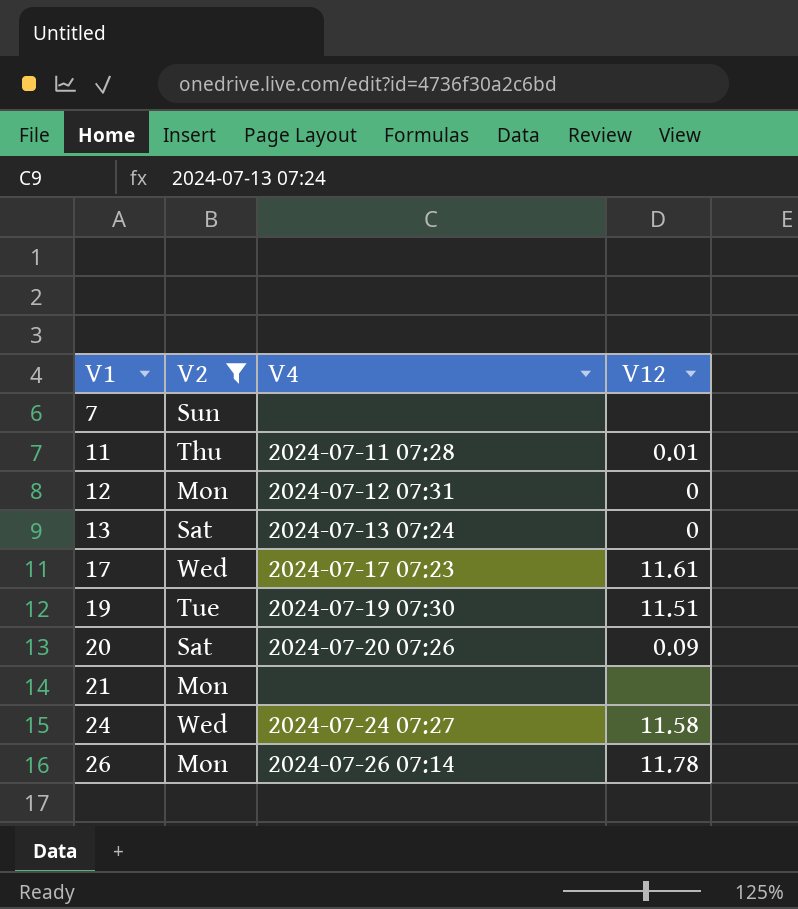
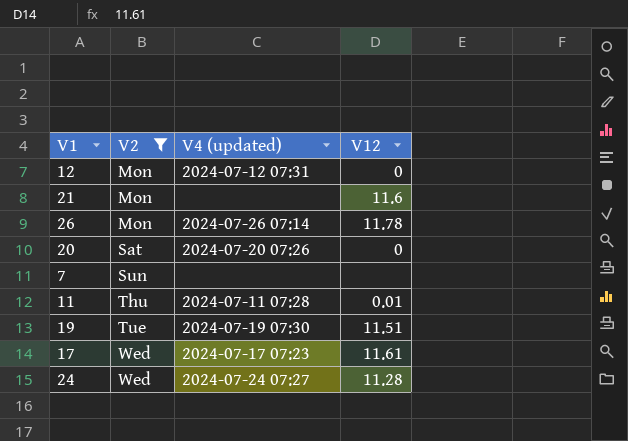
row order: V1 ascending -> V2 ascending
column name: V4 -> V4 (updated)
row 13: Sat | 2024-07-13 07:24 | 0 -> none
21 | V12: none -> 11.6
20 | V12: 0.09 -> 0
24 | V12: 11.58 -> 11.28

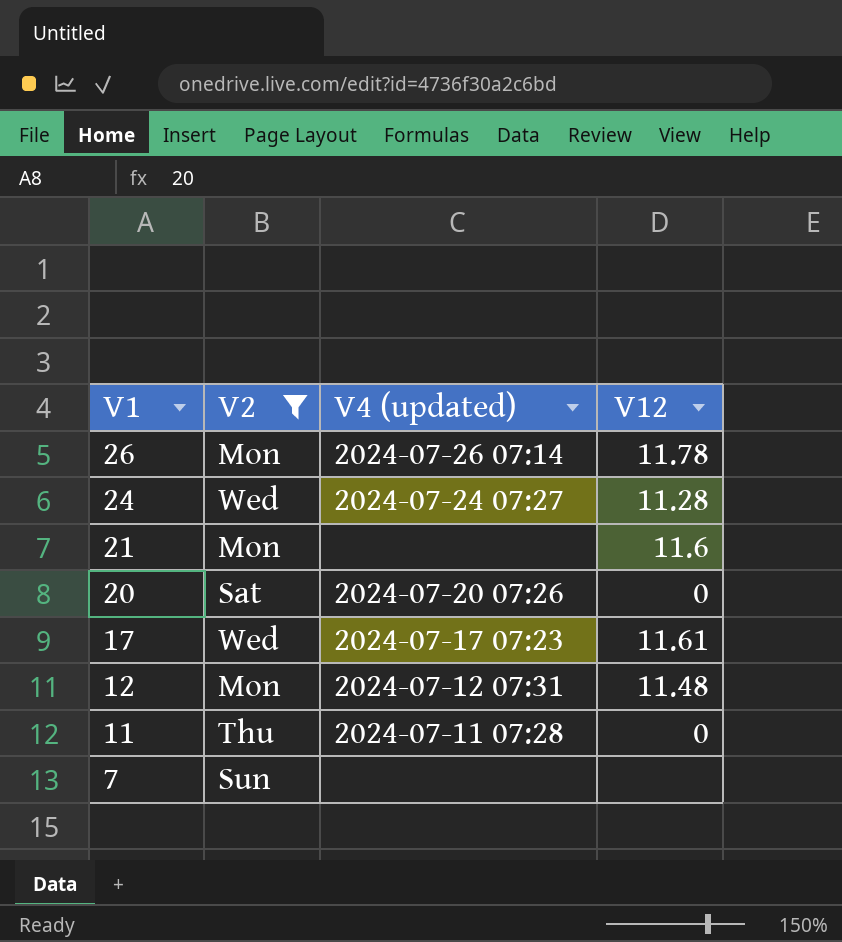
row order: V2 ascending -> V1 descending
row 19: Tue | 2024-07-19 07:30 | 11.51 -> none
12 | V12: 0 -> 11.48
11 | V12: 0.01 -> 0

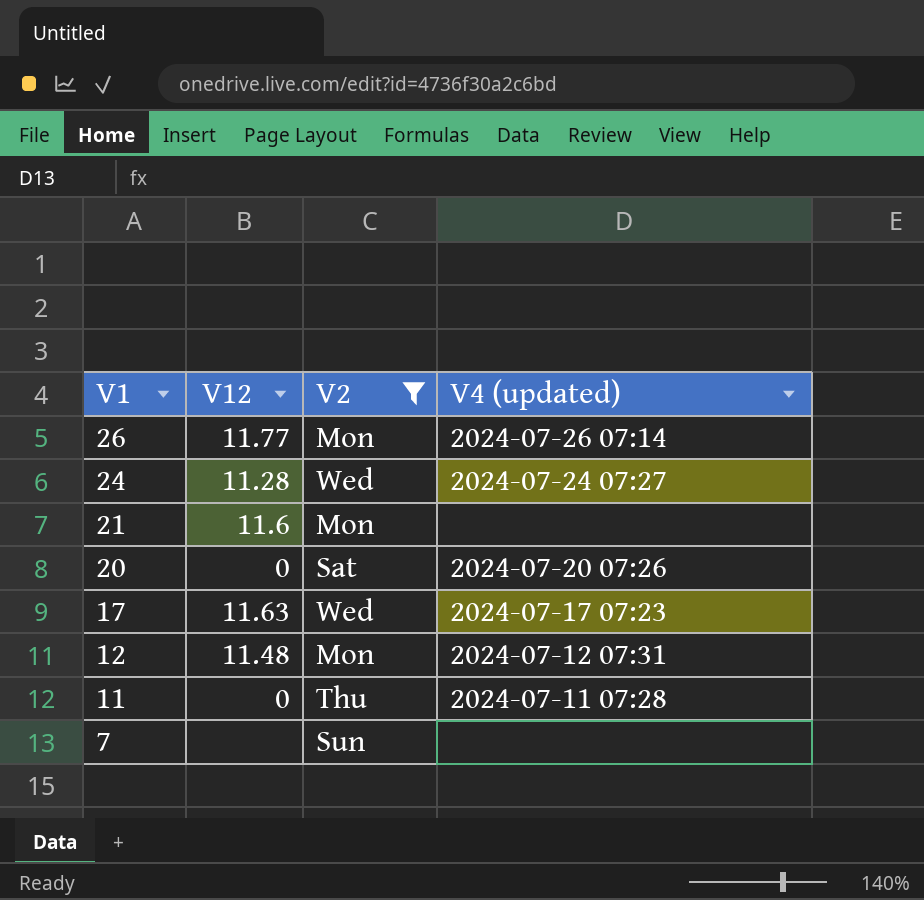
column V12 | position: 4 -> 2
26 | V12: 11.78 -> 11.77
17 | V12: 11.61 -> 11.63

